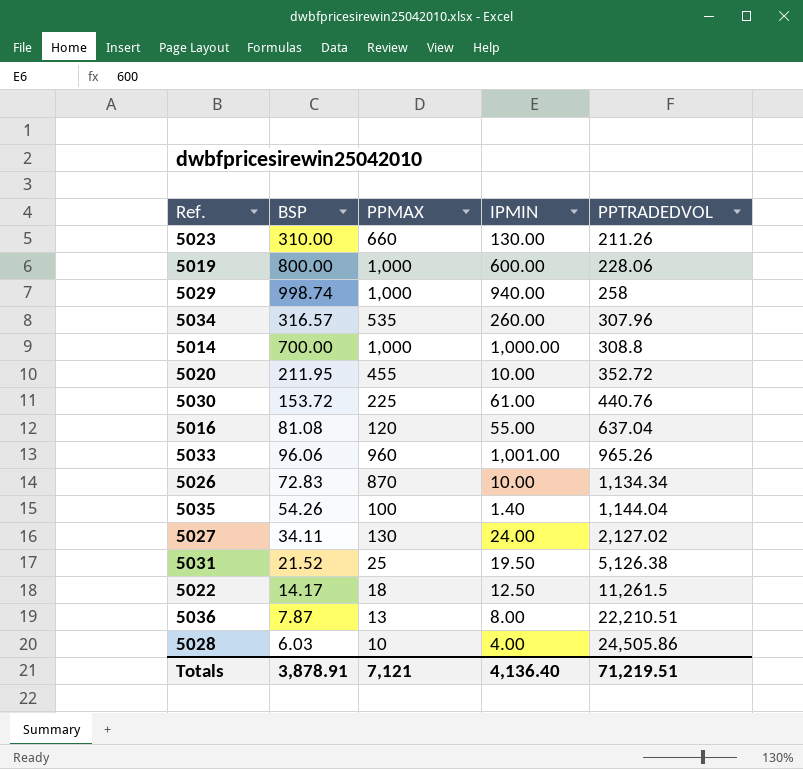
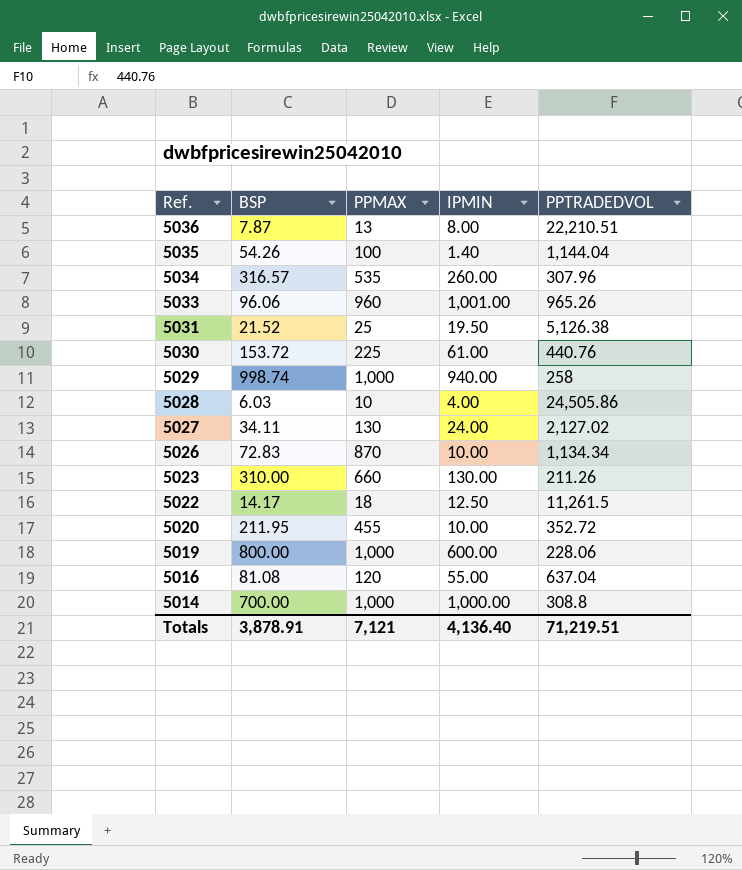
row order: PPTRADEDVOL ascending -> Ref. descending

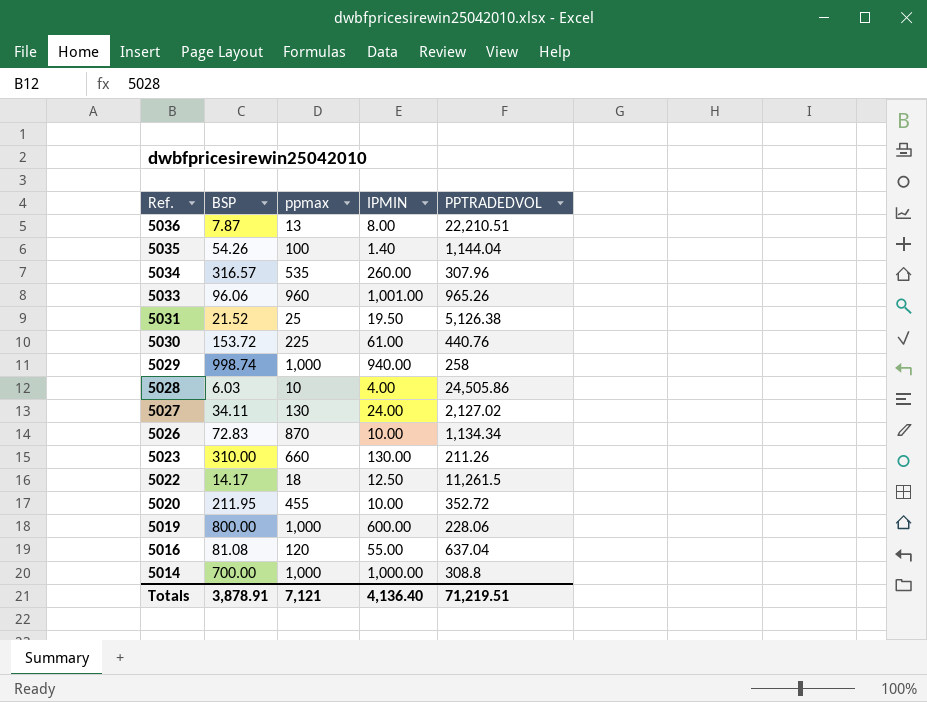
column name: PPMAX -> ppmax

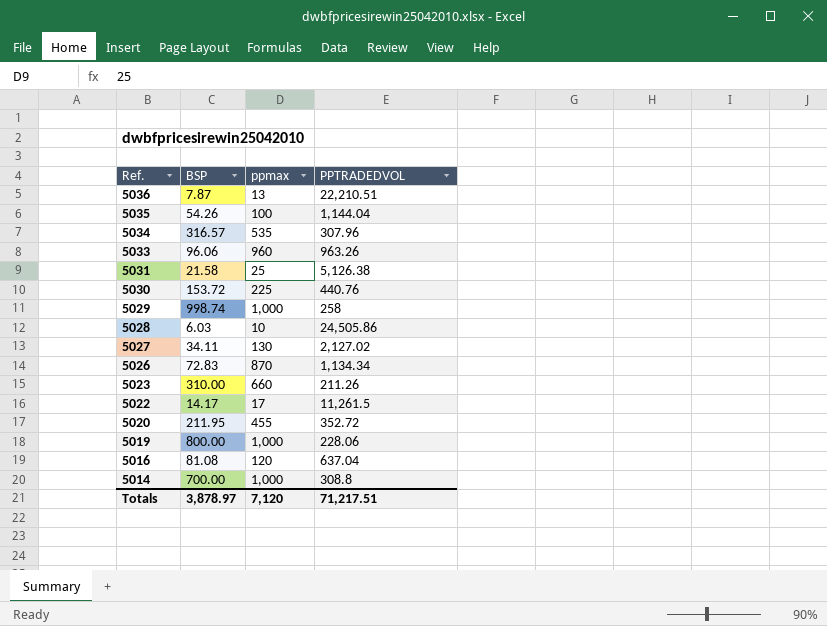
column IPMIN | position: 4 -> none
5033 | PPTRADEDVOL: 965.26 -> 963.26
5031 | BSP: 21.52 -> 21.58
5022 | ppmax: 18 -> 17
Totals | BSP: 3,878.91 -> 3,878.97
Totals | ppmax: 7,121 -> 7,120
Totals | PPTRADEDVOL: 71,219.51 -> 71,217.51

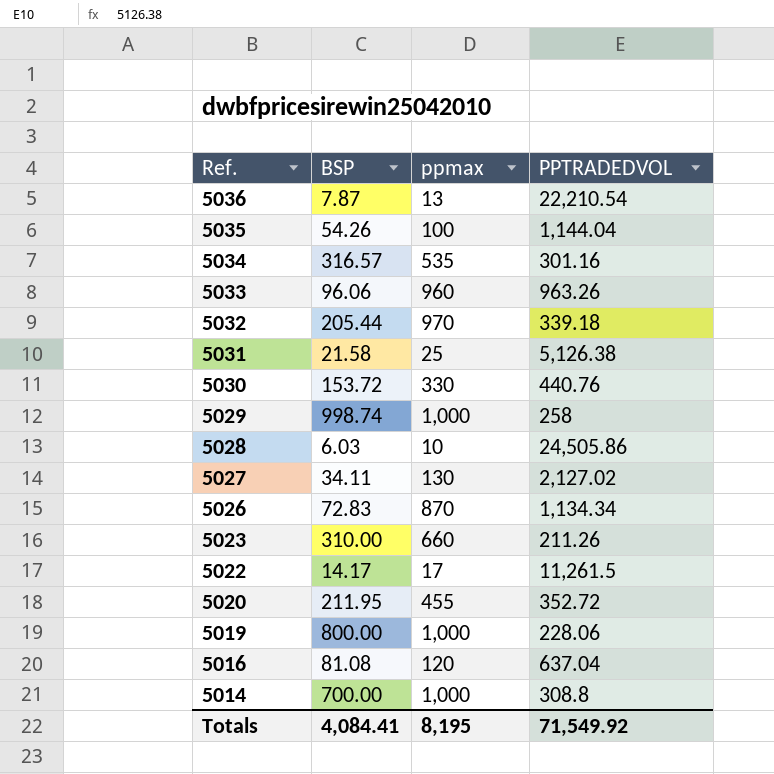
5036 | PPTRADEDVOL: 22,210.51 -> 22,210.54
5034 | PPTRADEDVOL: 307.96 -> 301.16
row 5032: none -> 205.44 | 970 | 339.18
5030 | ppmax: 225 -> 330
Totals | BSP: 3,878.97 -> 4,084.41
Totals | ppmax: 7,120 -> 8,195
Totals | PPTRADEDVOL: 71,217.51 -> 71,549.92

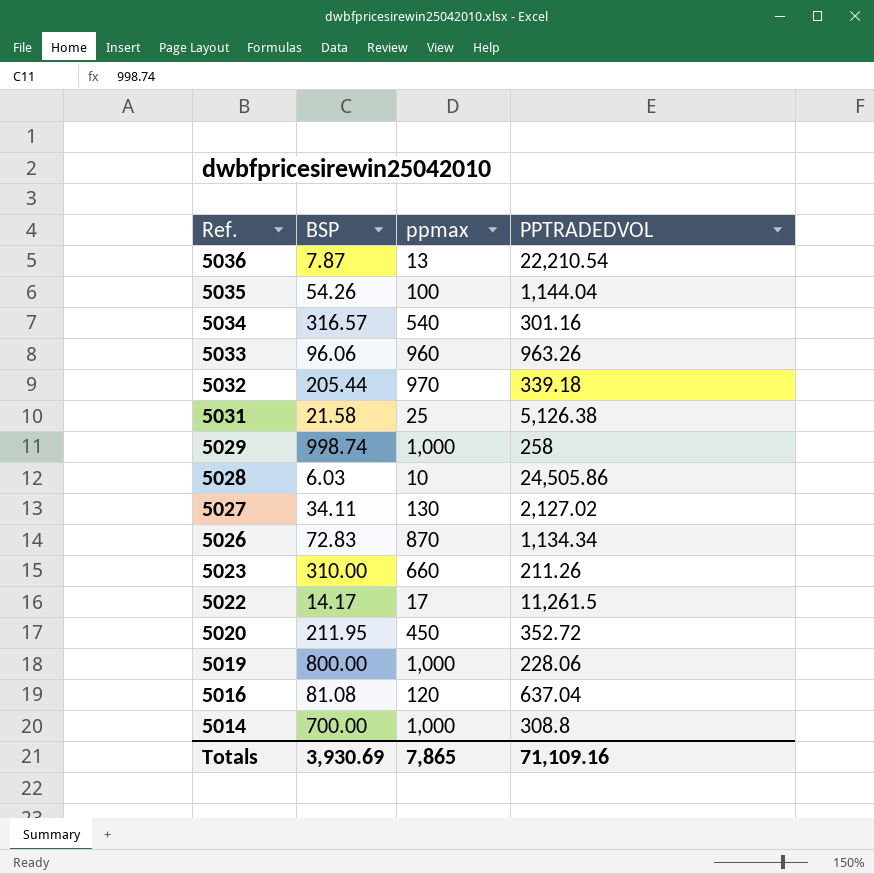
row 5030: 153.72 | 330 | 440.76 -> none
5034 | ppmax: 535 -> 540
5020 | ppmax: 455 -> 450
Totals | BSP: 4,084.41 -> 3,930.69
Totals | ppmax: 8,195 -> 7,865
Totals | PPTRADEDVOL: 71,549.92 -> 71,109.16

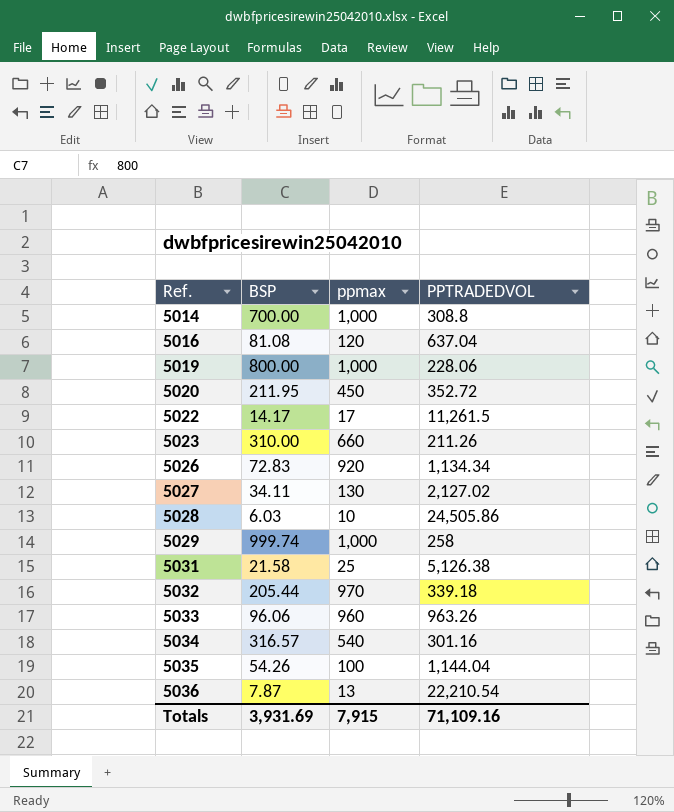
row order: Ref. descending -> Ref. ascending
5026 | ppmax: 870 -> 920
5029 | BSP: 998.74 -> 999.74
Totals | BSP: 3,930.69 -> 3,931.69
Totals | ppmax: 7,865 -> 7,915

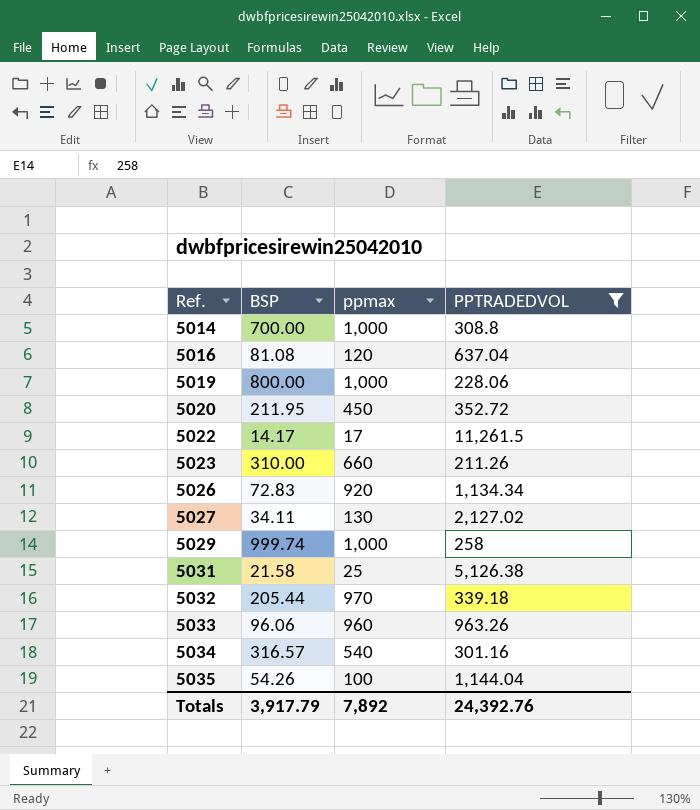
filter: none -> PPTRADEDVOL <= 11,261.5
Totals | BSP: 3,931.69 -> 3,917.79
Totals | ppmax: 7,915 -> 7,892
Totals | PPTRADEDVOL: 71,109.16 -> 24,392.76

